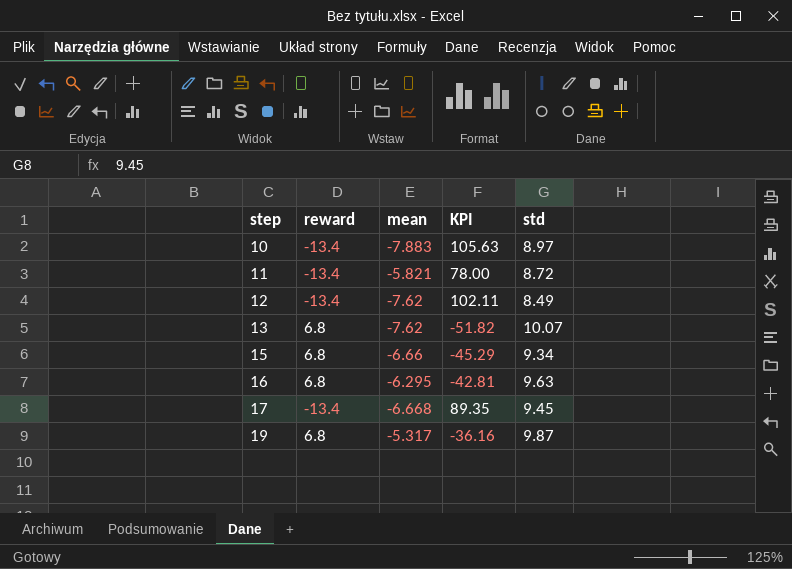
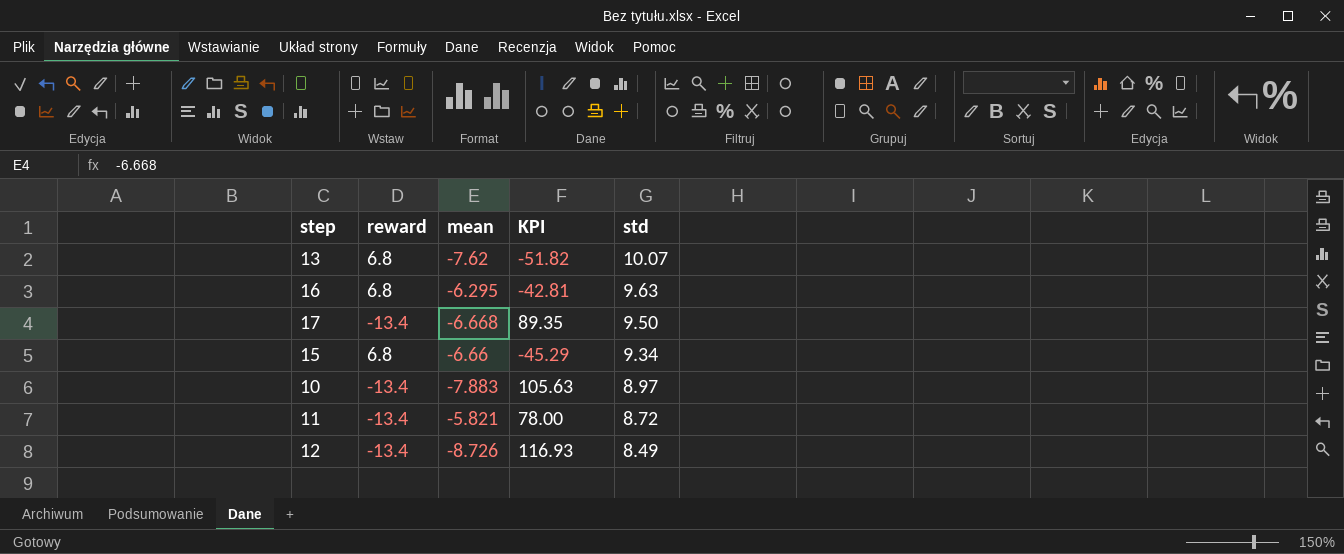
row order: step ascending -> std descending
row 19: 6.8 | -5.317 | -36.16 | 9.87 -> none
17 | std: 9.45 -> 9.50
12 | mean: -7.62 -> -8.726
12 | KPI: 102.11 -> 116.93

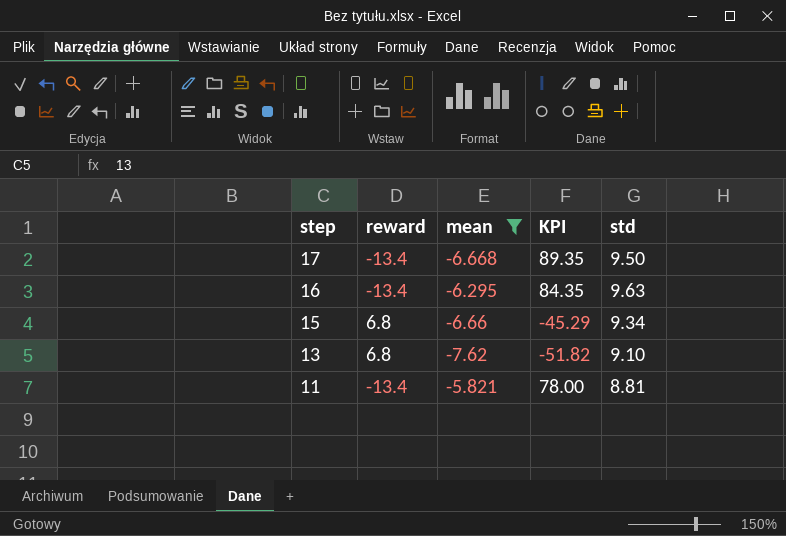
filter: none -> mean >= -7.62
row order: std descending -> step descending
16 | reward: 6.8 -> -13.4
16 | KPI: -42.81 -> 84.35
13 | std: 10.07 -> 9.10
11 | std: 8.72 -> 8.81

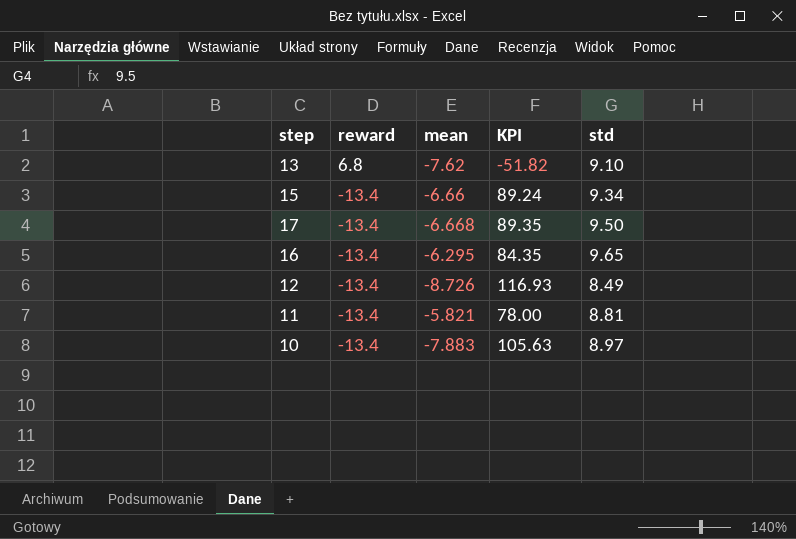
filter: mean >= -7.62 -> none
row order: step descending -> reward descending
15 | reward: 6.8 -> -13.4
15 | KPI: -45.29 -> 89.24
16 | std: 9.63 -> 9.65

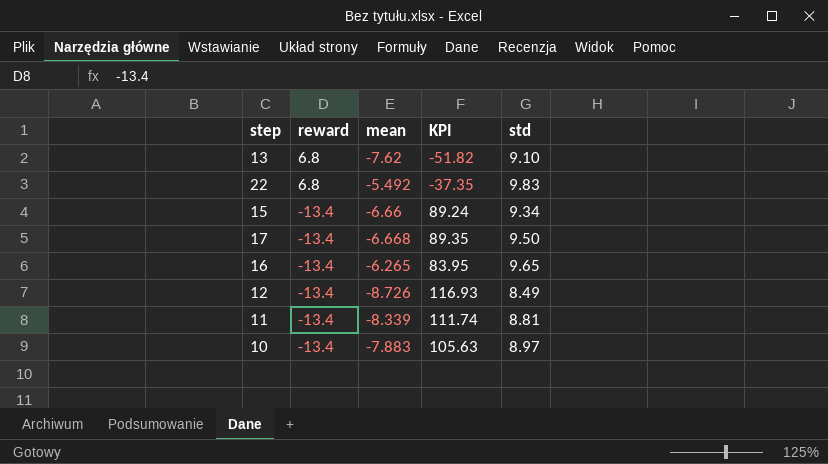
row 22: none -> 6.8 | -5.492 | -37.35 | 9.83
16 | mean: -6.295 -> -6.265
16 | KPI: 84.35 -> 83.95
11 | mean: -5.821 -> -8.339
11 | KPI: 78.00 -> 111.74

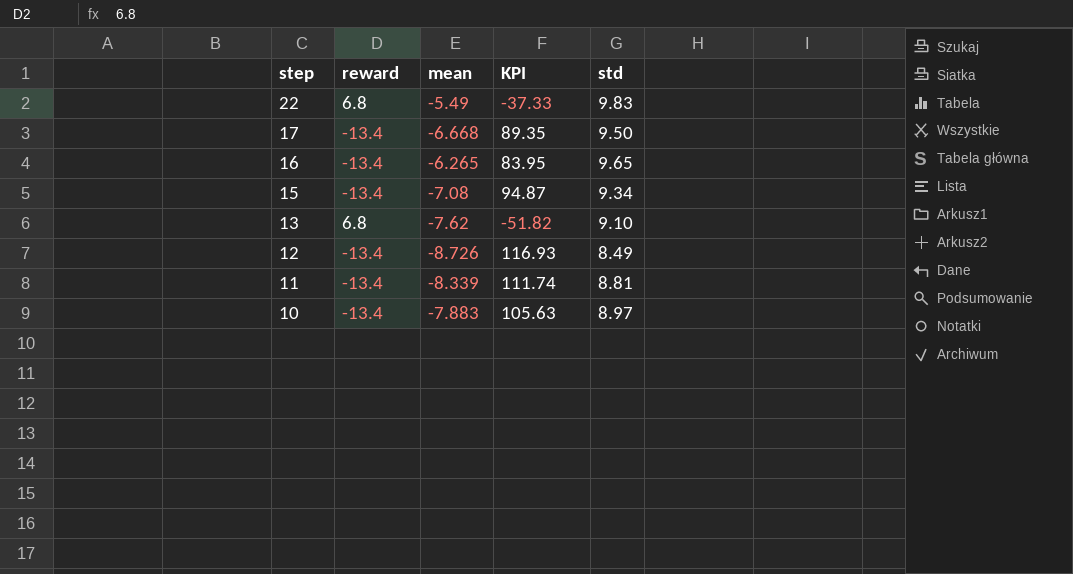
row order: reward descending -> step descending
22 | mean: -5.492 -> -5.49
22 | KPI: -37.35 -> -37.33
15 | mean: -6.66 -> -7.08
15 | KPI: 89.24 -> 94.87

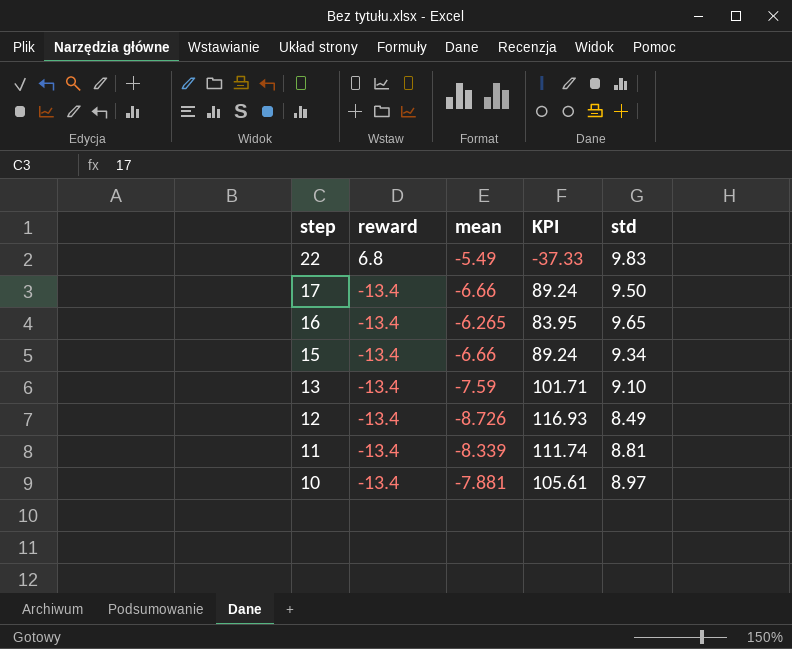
17 | mean: -6.668 -> -6.66
17 | KPI: 89.35 -> 89.24
15 | mean: -7.08 -> -6.66
15 | KPI: 94.87 -> 89.24
13 | reward: 6.8 -> -13.4
13 | mean: -7.62 -> -7.59
13 | KPI: -51.82 -> 101.71
10 | mean: -7.883 -> -7.881
10 | KPI: 105.63 -> 105.61

